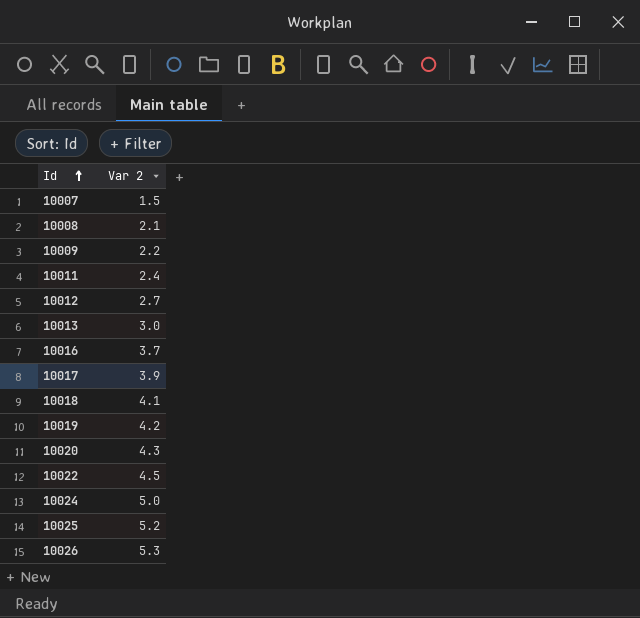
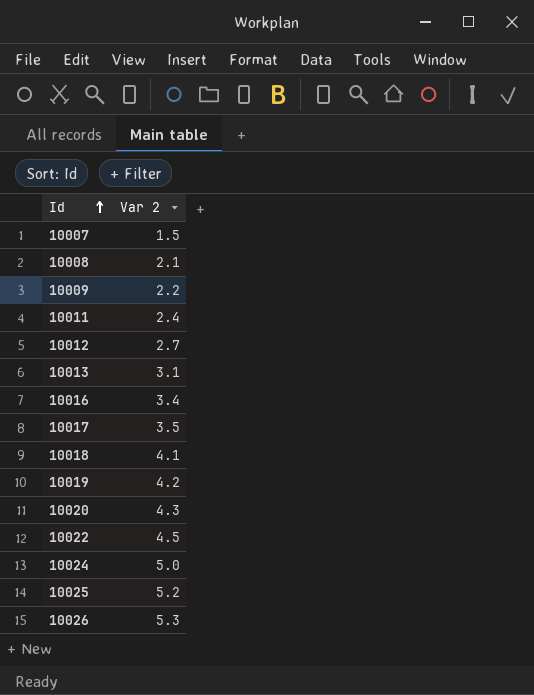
10013 | Var 2: 3.0 -> 3.1
10016 | Var 2: 3.7 -> 3.4
10017 | Var 2: 3.9 -> 3.5

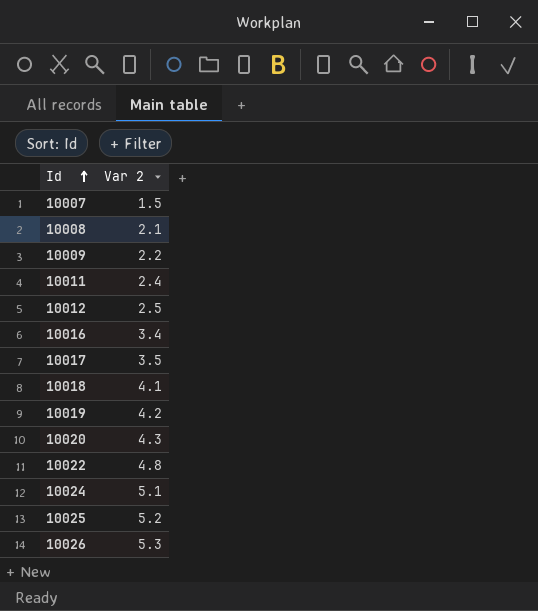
row 10013: 3.1 -> none
10012 | Var 2: 2.7 -> 2.5
10022 | Var 2: 4.5 -> 4.8
10024 | Var 2: 5.0 -> 5.1

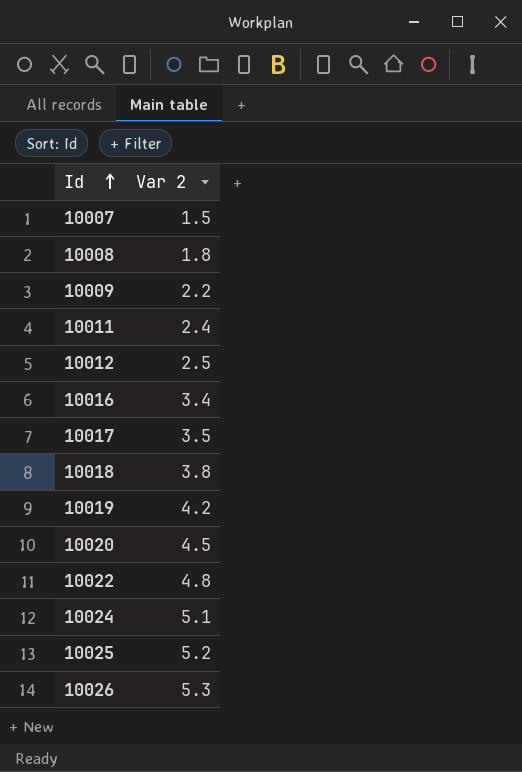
10008 | Var 2: 2.1 -> 1.8
10018 | Var 2: 4.1 -> 3.8
10020 | Var 2: 4.3 -> 4.5

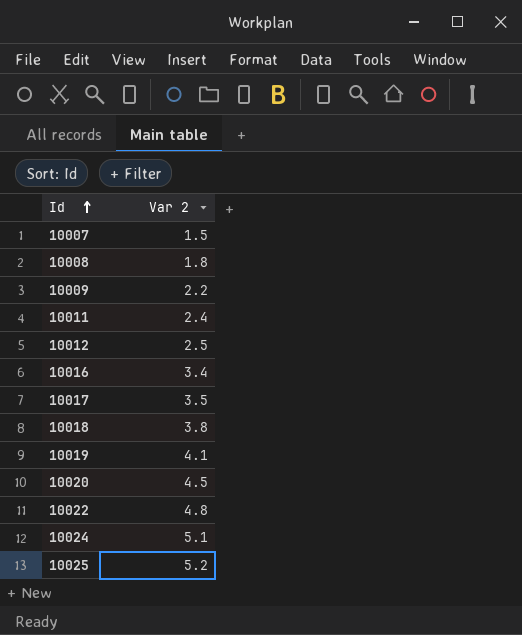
row 10026: 5.3 -> none
10019 | Var 2: 4.2 -> 4.1

